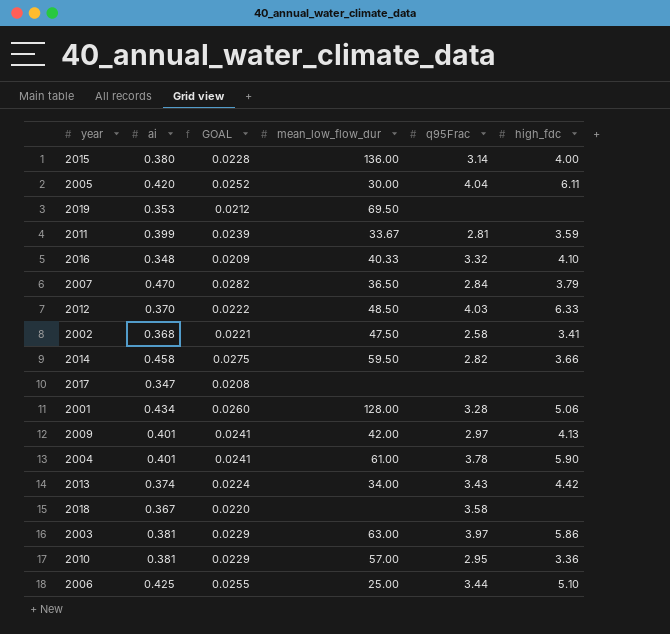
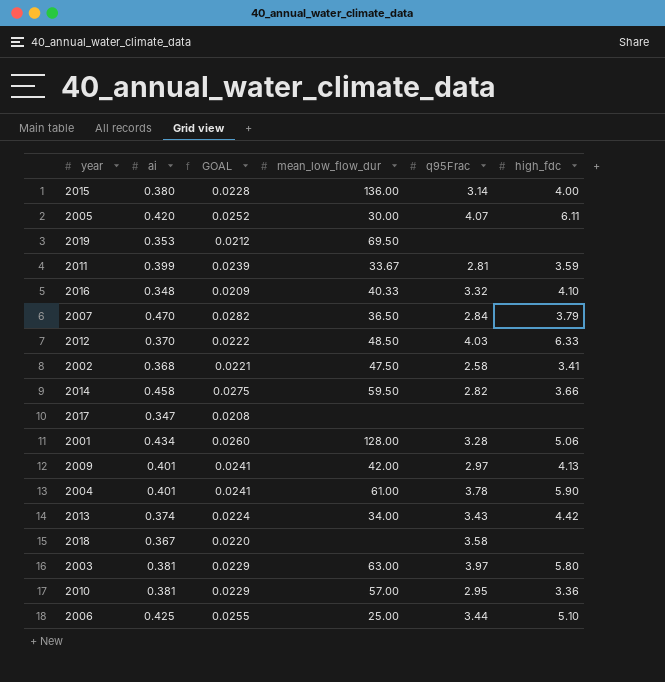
2005 | q95Frac: 4.04 -> 4.07
2003 | high_fdc: 5.86 -> 5.80

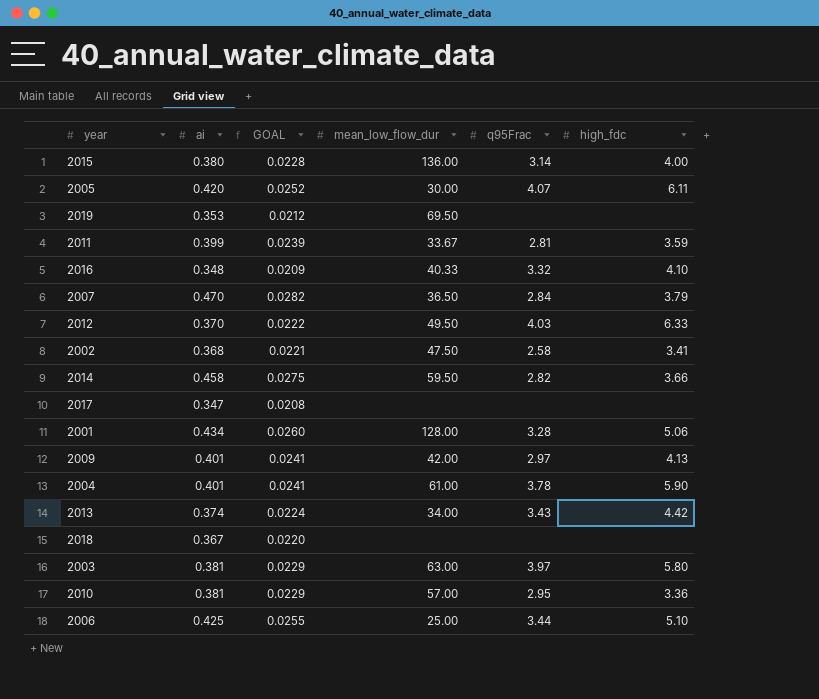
2012 | mean_low_flow_dur: 48.50 -> 49.50
2018 | q95Frac: 3.58 -> none

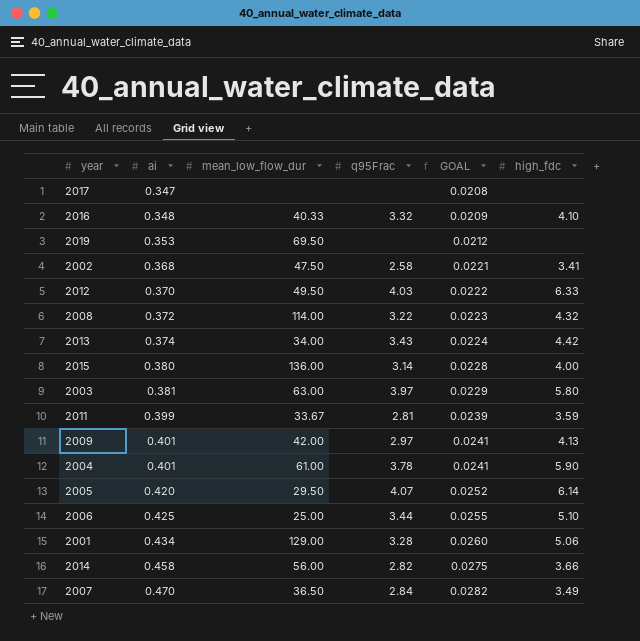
row order: none -> ai ascending
column GOAL | position: 3 -> 5
row 2018: 0.367 | 0.0220 | none | none | none -> none
row 2010: 0.381 | 0.0229 | 57.00 | 2.95 | 3.36 -> none
row 2008: none -> 0.372 | 114.00 | 3.22 | 0.0223 | 4.32
2005 | mean_low_flow_dur: 30.00 -> 29.50
2005 | high_fdc: 6.11 -> 6.14
2001 | mean_low_flow_dur: 128.00 -> 129.00
2014 | mean_low_flow_dur: 59.50 -> 56.00
2007 | high_fdc: 3.79 -> 3.49

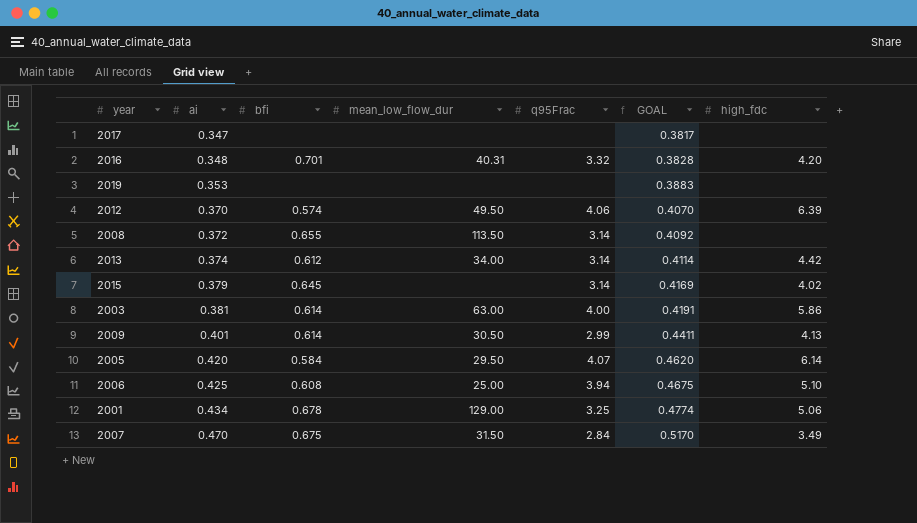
column bfi | position: none -> 3
column GOAL | formula: [ai] * 0.06 -> [ai] * 1.1
row 2002: 0.368 | 47.50 | 2.58 | 0.0221 | 3.41 -> none
row 2011: 0.399 | 33.67 | 2.81 | 0.0239 | 3.59 -> none
row 2004: 0.401 | 61.00 | 3.78 | 0.0241 | 5.90 -> none
row 2014: 0.458 | 56.00 | 2.82 | 0.0275 | 3.66 -> none
2016 | mean_low_flow_dur: 40.33 -> 40.31
2016 | high_fdc: 4.10 -> 4.20
2019 | mean_low_flow_dur: 69.50 -> none
2012 | q95Frac: 4.03 -> 4.06
2012 | high_fdc: 6.33 -> 6.39
2008 | mean_low_flow_dur: 114.00 -> 113.50
2008 | q95Frac: 3.22 -> 3.14
2008 | high_fdc: 4.32 -> none
2013 | q95Frac: 3.43 -> 3.14
2015 | ai: 0.380 -> 0.379
2015 | mean_low_flow_dur: 136.00 -> none
2015 | high_fdc: 4.00 -> 4.02
2003 | q95Frac: 3.97 -> 4.00
2003 | high_fdc: 5.80 -> 5.86
2009 | mean_low_flow_dur: 42.00 -> 30.50
2009 | q95Frac: 2.97 -> 2.99
2006 | q95Frac: 3.44 -> 3.94
2001 | q95Frac: 3.28 -> 3.25
2007 | mean_low_flow_dur: 36.50 -> 31.50

